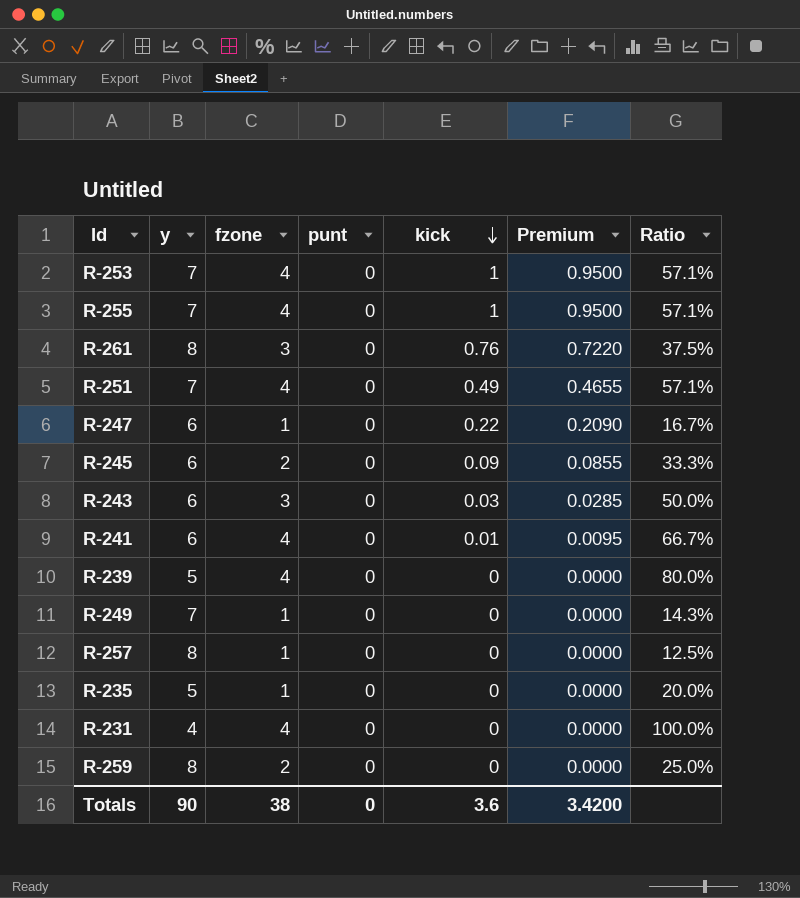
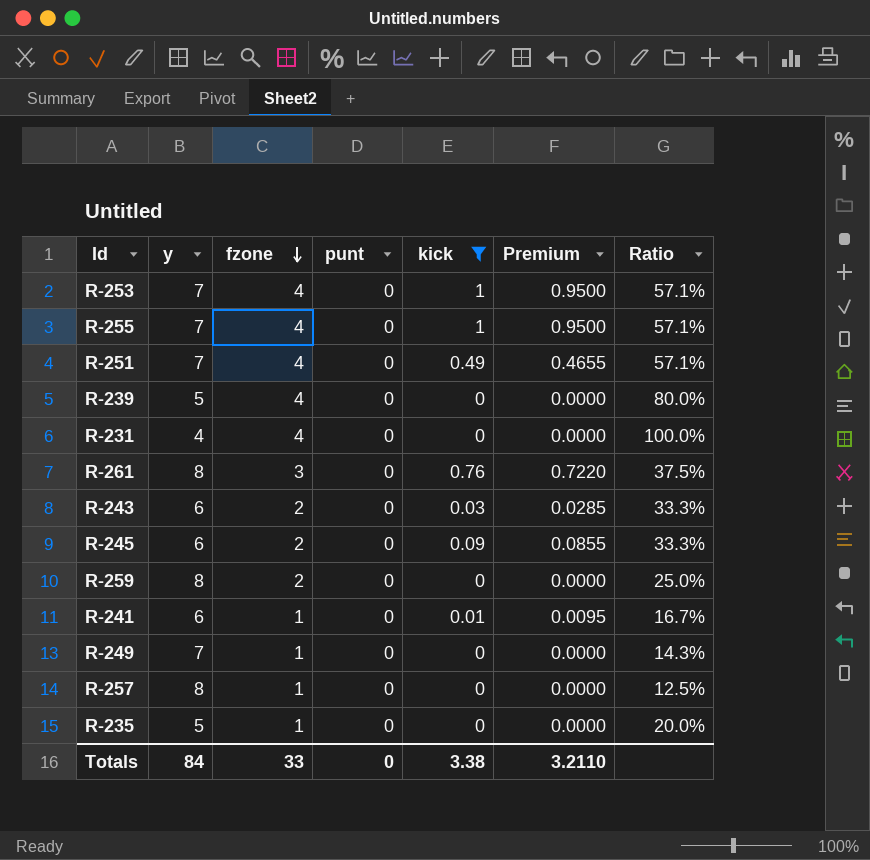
filter: none -> kick != 0.22
row order: kick descending -> fzone descending
R-243 | fzone: 3 -> 2
R-243 | Ratio: 50.0% -> 33.3%
R-241 | fzone: 4 -> 1
R-241 | Ratio: 66.7% -> 16.7%
Totals | y: 90 -> 84
Totals | fzone: 38 -> 33
Totals | kick: 3.6 -> 3.38
Totals | Premium: 3.4200 -> 3.2110

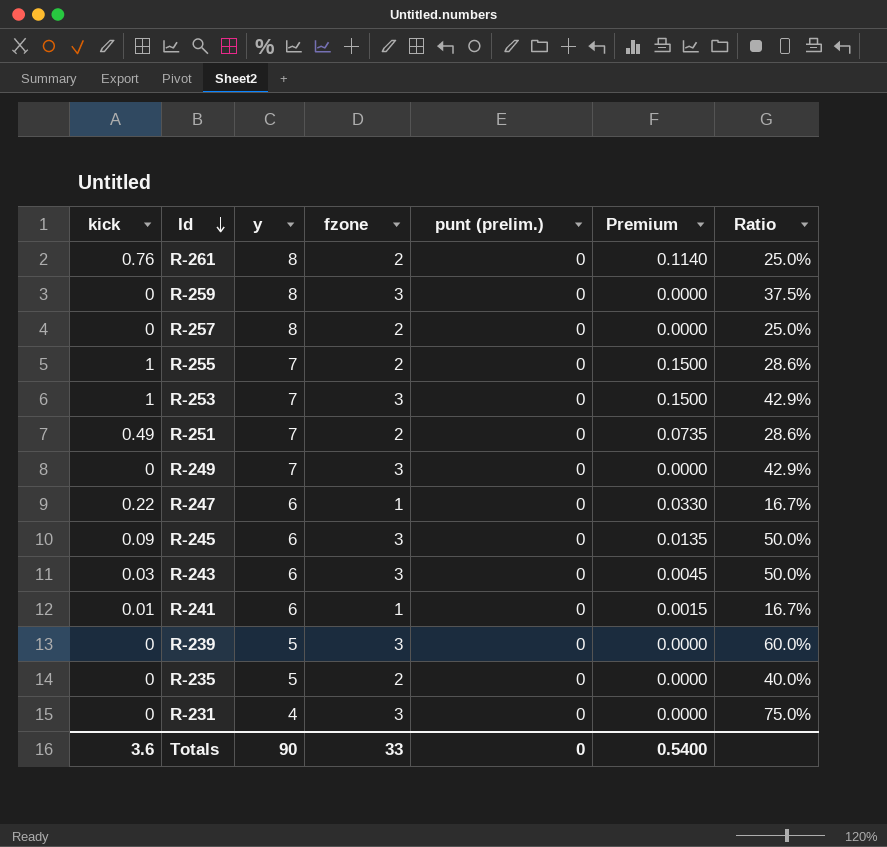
filter: kick != 0.22 -> none
row order: fzone descending -> Id descending
column kick | position: 5 -> 1
column name: punt -> punt (prelim.)
column Premium | formula: [kick] * 0.95 -> [kick] * 0.15
R-261 | fzone: 3 -> 2
R-261 | Ratio: 37.5% -> 25.0%
R-259 | fzone: 2 -> 3
R-259 | Ratio: 25.0% -> 37.5%
R-257 | fzone: 1 -> 2
R-257 | Ratio: 12.5% -> 25.0%
R-255 | fzone: 4 -> 2
R-255 | Ratio: 57.1% -> 28.6%
R-253 | fzone: 4 -> 3
R-253 | Ratio: 57.1% -> 42.9%
R-251 | fzone: 4 -> 2
R-251 | Ratio: 57.1% -> 28.6%
R-249 | fzone: 1 -> 3
R-249 | Ratio: 14.3% -> 42.9%
R-245 | fzone: 2 -> 3
R-245 | Ratio: 33.3% -> 50.0%
R-243 | fzone: 2 -> 3
R-243 | Ratio: 33.3% -> 50.0%
R-239 | fzone: 4 -> 3
R-239 | Ratio: 80.0% -> 60.0%
R-235 | fzone: 1 -> 2
R-235 | Ratio: 20.0% -> 40.0%
R-231 | fzone: 4 -> 3
R-231 | Ratio: 100.0% -> 75.0%
Totals | kick: 3.38 -> 3.6
Totals | y: 84 -> 90
Totals | Premium: 3.2110 -> 0.5400

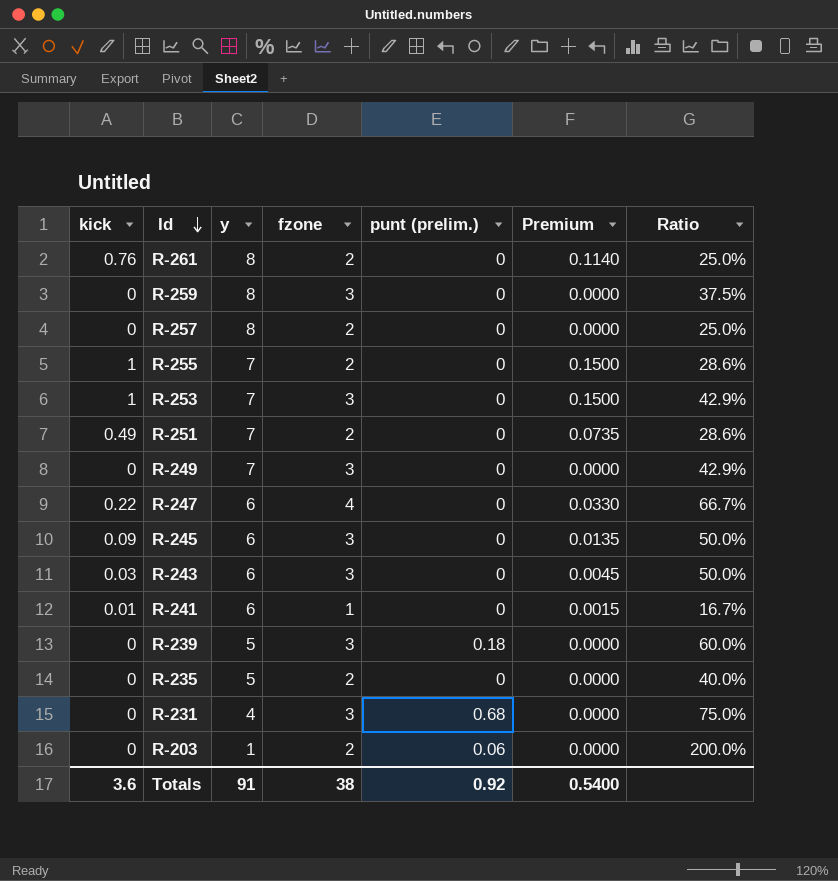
R-247 | fzone: 1 -> 4
R-247 | Ratio: 16.7% -> 66.7%
R-239 | punt (prelim.): 0 -> 0.18
R-231 | punt (prelim.): 0 -> 0.68
row R-203: none -> 0 | 1 | 2 | 0.06 | 0.0000 | 200.0%
Totals | y: 90 -> 91
Totals | fzone: 33 -> 38
Totals | punt (prelim.): 0 -> 0.92

